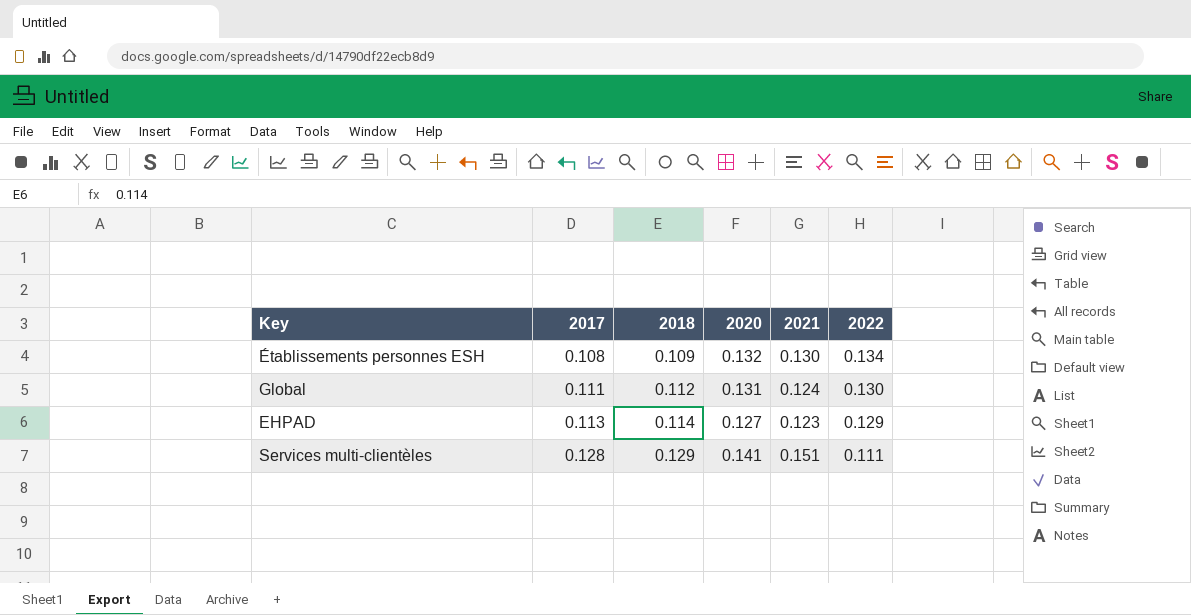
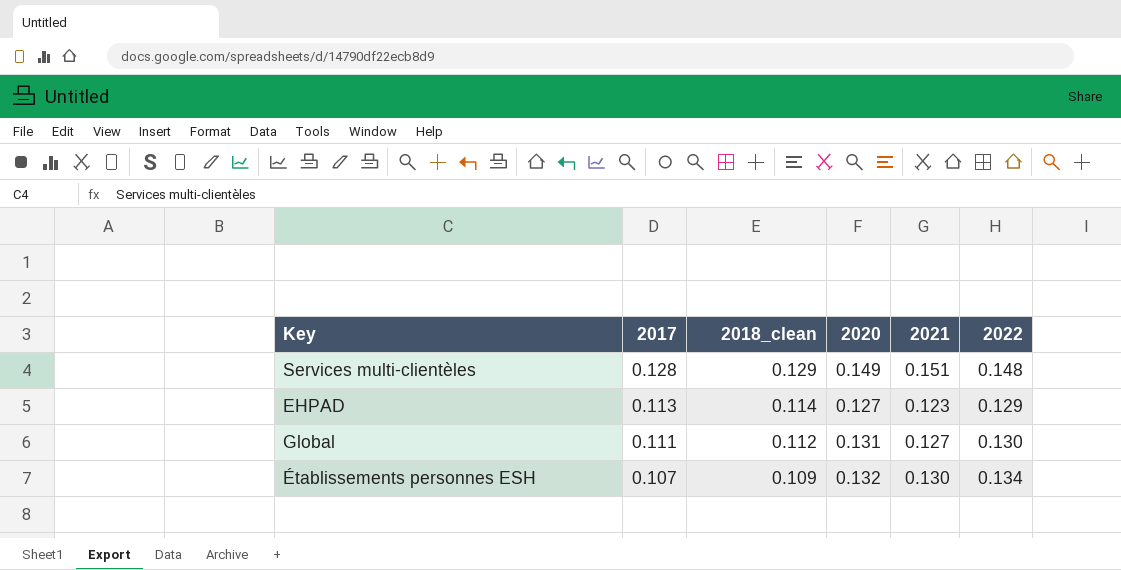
row order: 2017 ascending -> 2017 descending
column name: 2018 -> 2018_clean
Services multi-clientèles | 2020: 0.141 -> 0.149
Services multi-clientèles | 2022: 0.111 -> 0.148
Global | 2021: 0.124 -> 0.127
Établissements personnes ESH | 2017: 0.108 -> 0.107

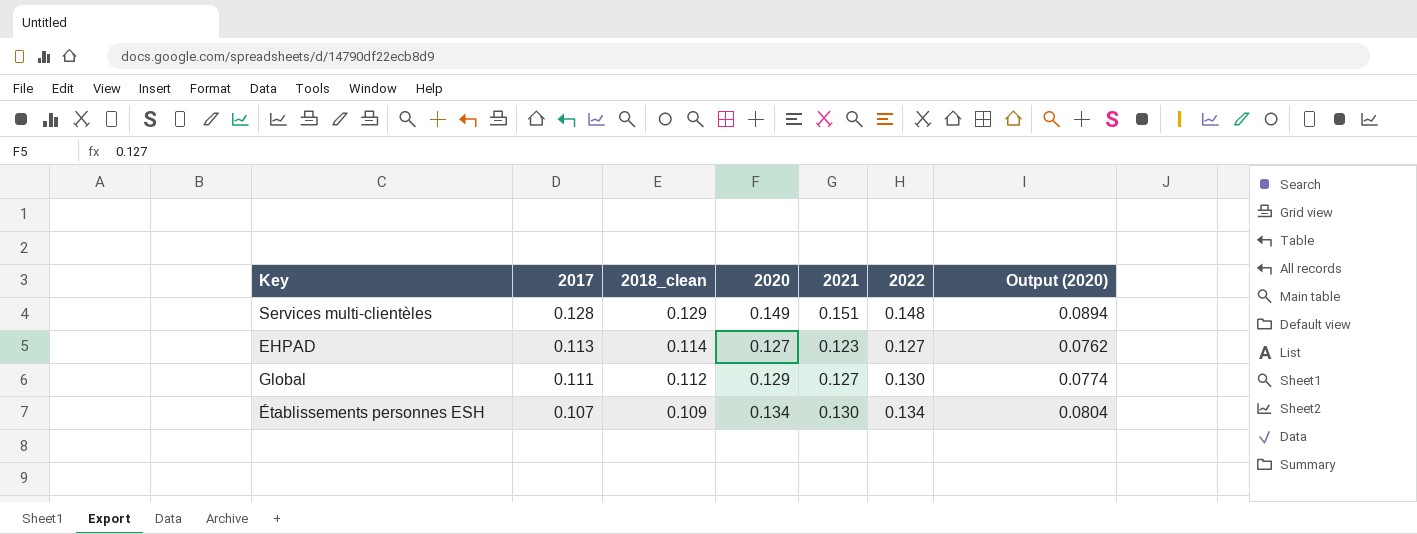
column Output (2020) | formula: none -> [2020] * 0.6
EHPAD | 2022: 0.129 -> 0.127
Global | 2020: 0.131 -> 0.129
Établissements personnes ESH | 2020: 0.132 -> 0.134

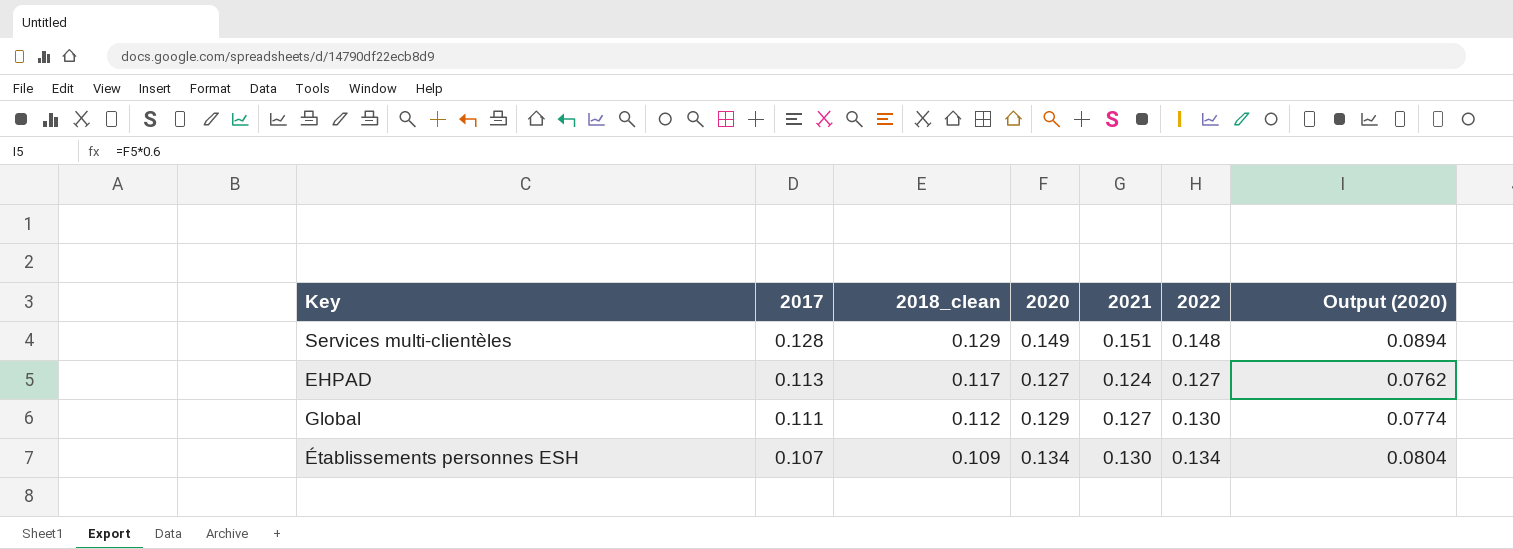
EHPAD | 2018_clean: 0.114 -> 0.117
EHPAD | 2021: 0.123 -> 0.124

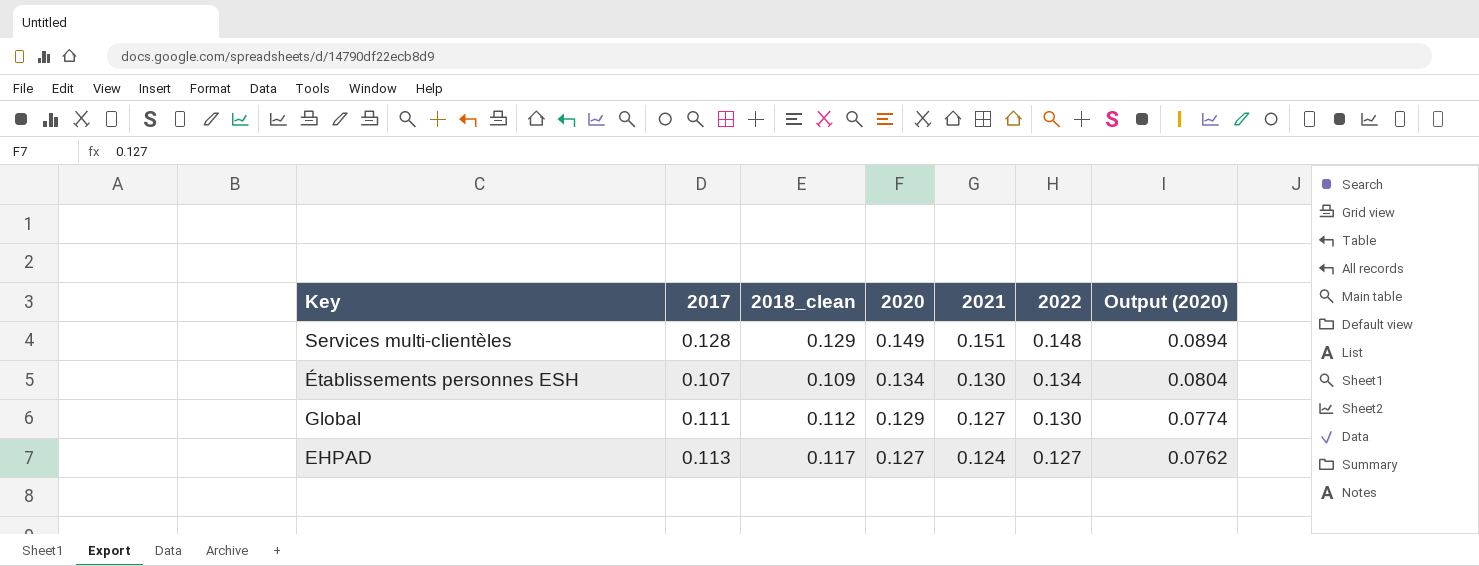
row order: 2017 descending -> 2020 descending

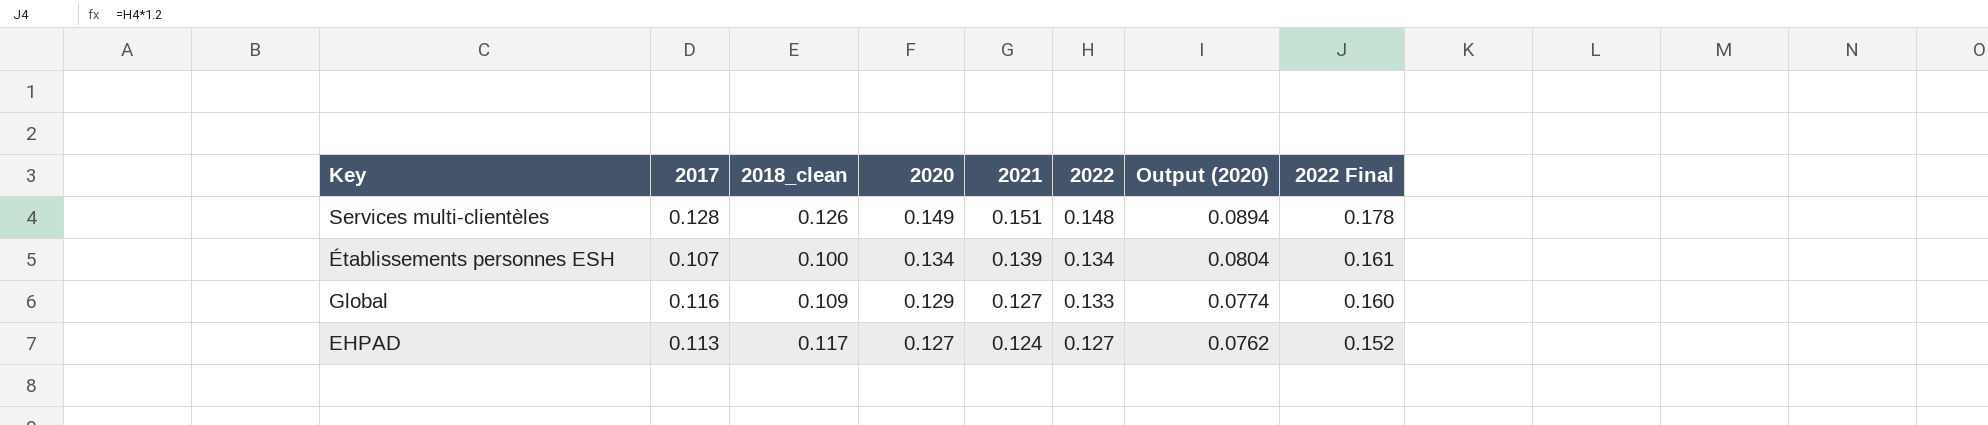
column 2022 Final | formula: none -> [2022] * 1.2
Services multi-clientèles | 2018_clean: 0.129 -> 0.126
Établissements personnes ESH | 2018_clean: 0.109 -> 0.100
Établissements personnes ESH | 2021: 0.130 -> 0.139
Global | 2017: 0.111 -> 0.116
Global | 2018_clean: 0.112 -> 0.109
Global | 2022: 0.130 -> 0.133

